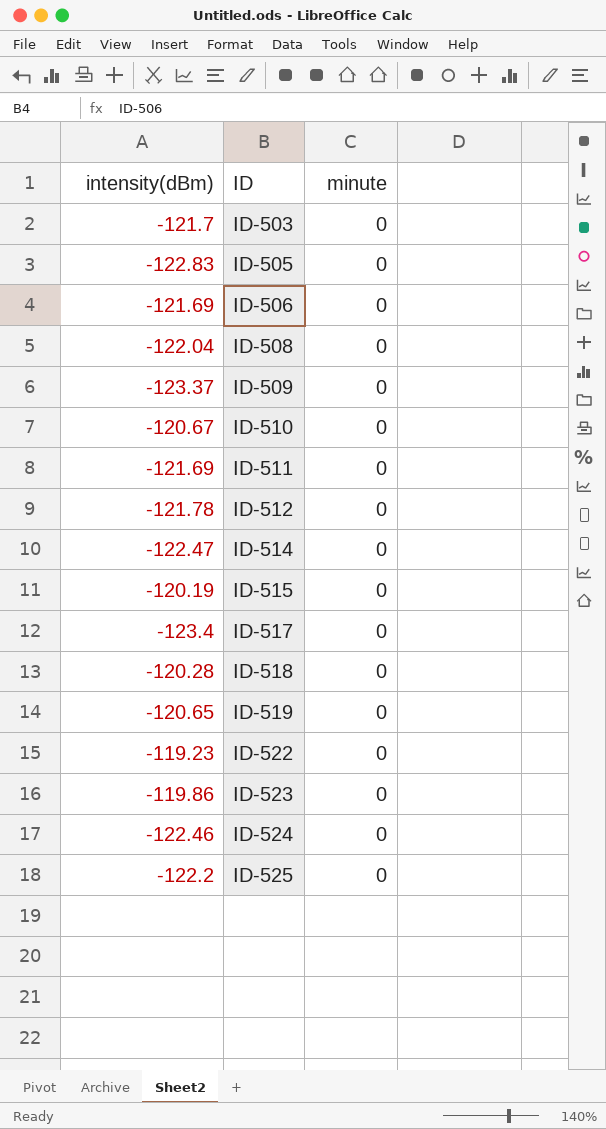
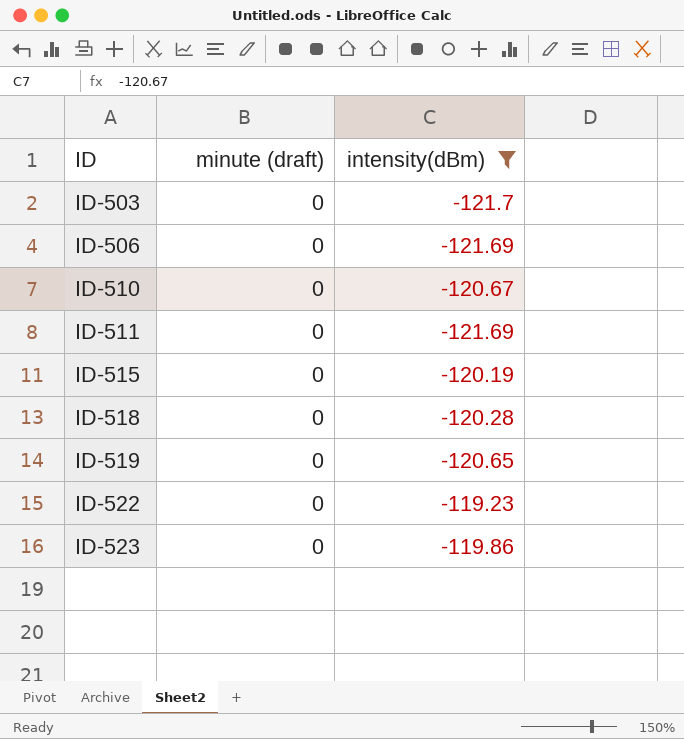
filter: none -> intensity(dBm) >= -121.7
column name: minute -> minute (draft)
column intensity(dBm) | position: 1 -> 3

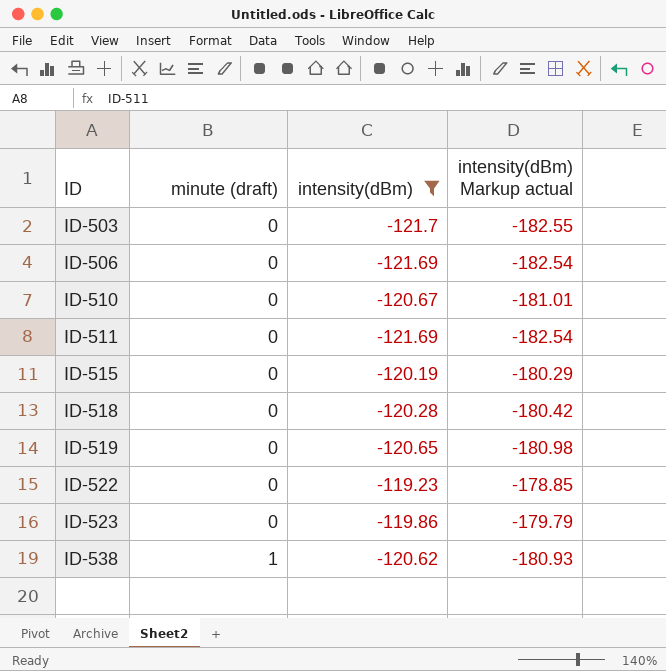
column intensity(dBm) Markup actual | formula: none -> [intensity(dBm)] * 1.5
row ID-538: none -> 1 | -120.62 | -180.93

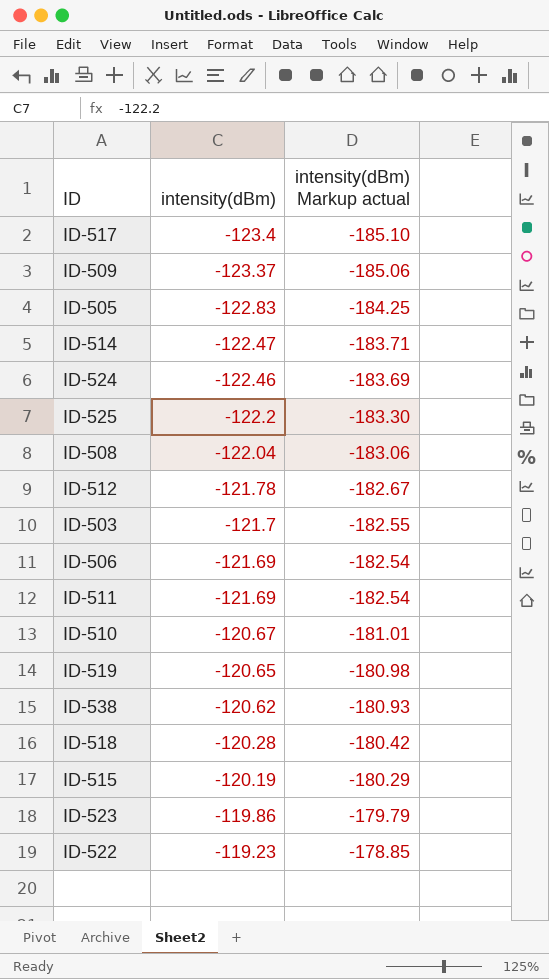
filter: intensity(dBm) >= -121.7 -> none
row order: ID ascending -> intensity(dBm) ascending
column minute (draft) | position: 2 -> none

